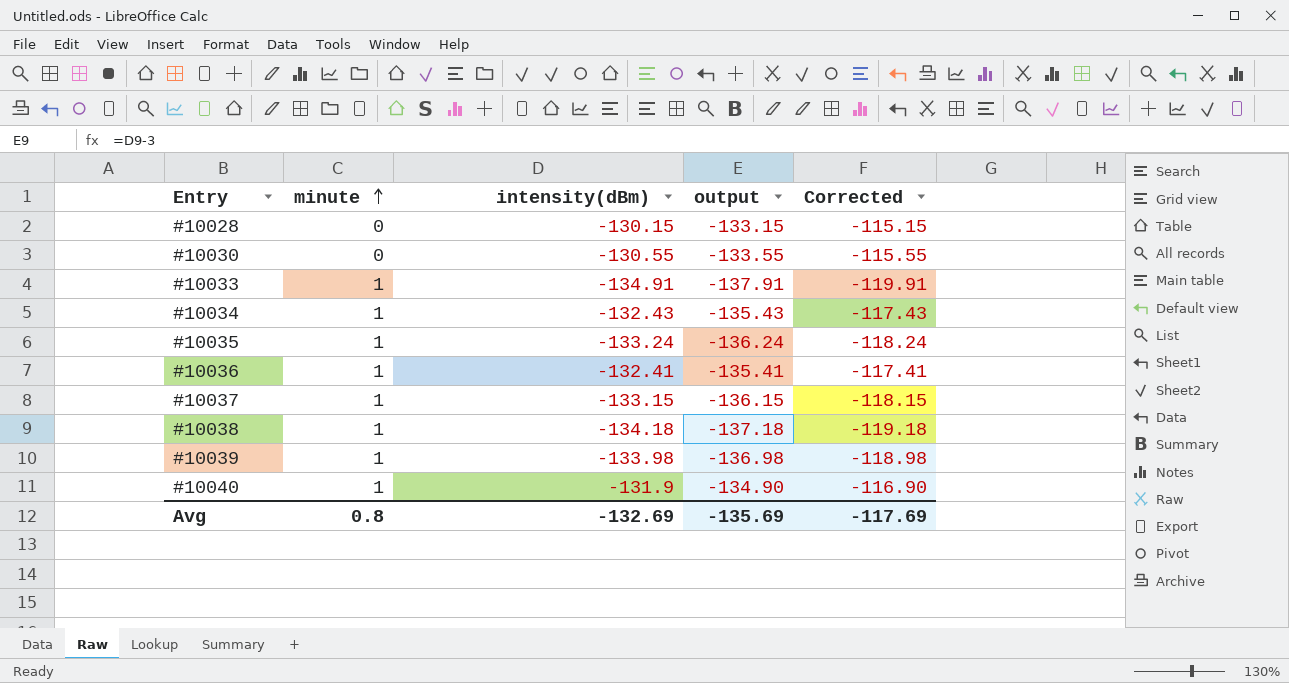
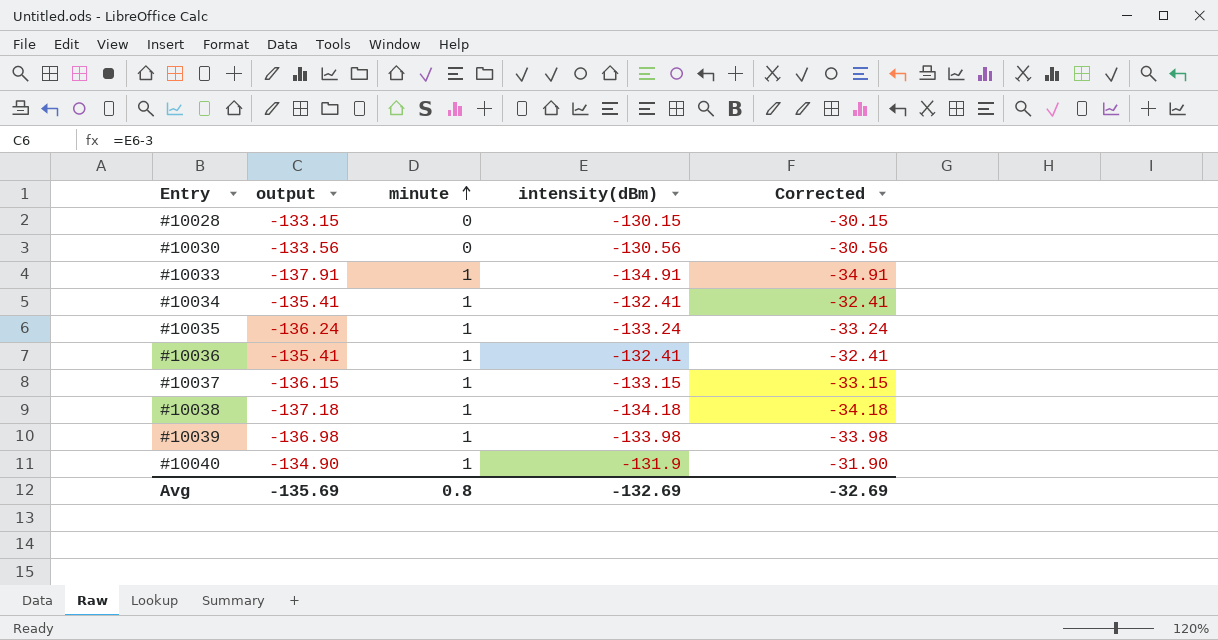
column output | position: 4 -> 2
column Corrected | formula: [intensity(dBm)] + 15 -> [intensity(dBm)] + 100
#10030 | output: -133.55 -> -133.56
#10030 | intensity(dBm): -130.55 -> -130.56
#10034 | output: -135.43 -> -135.41
#10034 | intensity(dBm): -132.43 -> -132.41
Avg | Corrected: -117.69 -> -32.69

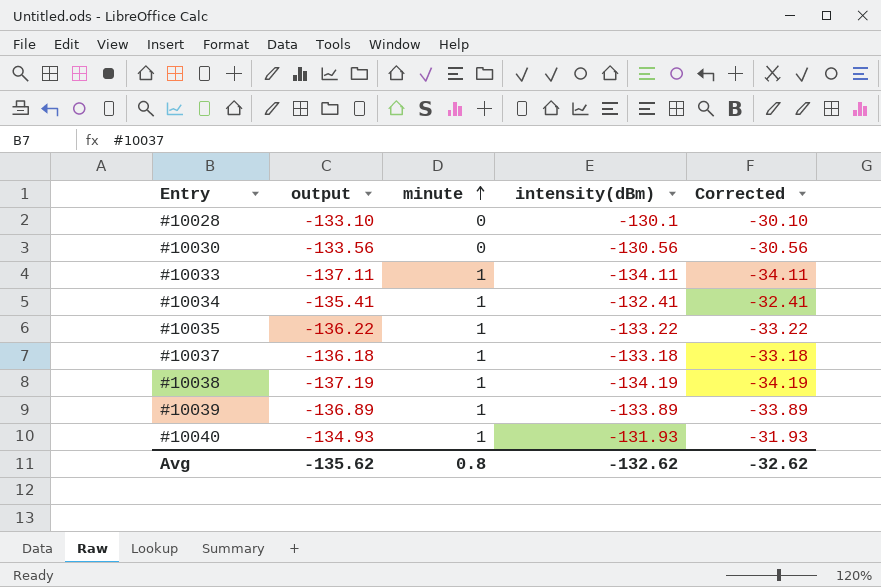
row #10036: -135.41 | 1 | -132.41 | -32.41 -> none
#10028 | output: -133.15 -> -133.10
#10028 | intensity(dBm): -130.15 -> -130.1
#10028 | Corrected: -30.15 -> -30.10
#10033 | output: -137.91 -> -137.11
#10033 | intensity(dBm): -134.91 -> -134.11
#10033 | Corrected: -34.91 -> -34.11
#10035 | output: -136.24 -> -136.22
#10035 | intensity(dBm): -133.24 -> -133.22
#10035 | Corrected: -33.24 -> -33.22
#10037 | output: -136.15 -> -136.18
#10037 | intensity(dBm): -133.15 -> -133.18
#10037 | Corrected: -33.15 -> -33.18
#10038 | output: -137.18 -> -137.19
#10038 | intensity(dBm): -134.18 -> -134.19
#10038 | Corrected: -34.18 -> -34.19
#10039 | output: -136.98 -> -136.89
#10039 | intensity(dBm): -133.98 -> -133.89
#10039 | Corrected: -33.98 -> -33.89
#10040 | output: -134.90 -> -134.93
#10040 | intensity(dBm): -131.9 -> -131.93
#10040 | Corrected: -31.90 -> -31.93
Avg | output: -135.69 -> -135.62
Avg | intensity(dBm): -132.69 -> -132.62
Avg | Corrected: -32.69 -> -32.62

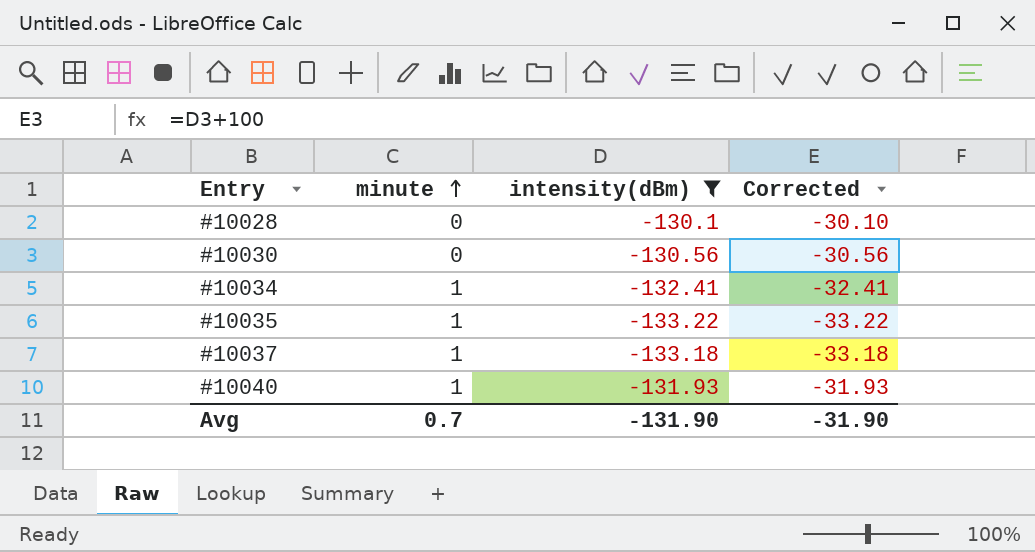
filter: none -> intensity(dBm) >= -133.22
column output | formula: [intensity(dBm)] - 3 -> none
Avg | minute: 0.8 -> 0.7
Avg | intensity(dBm): -132.62 -> -131.90
Avg | Corrected: -32.62 -> -31.90

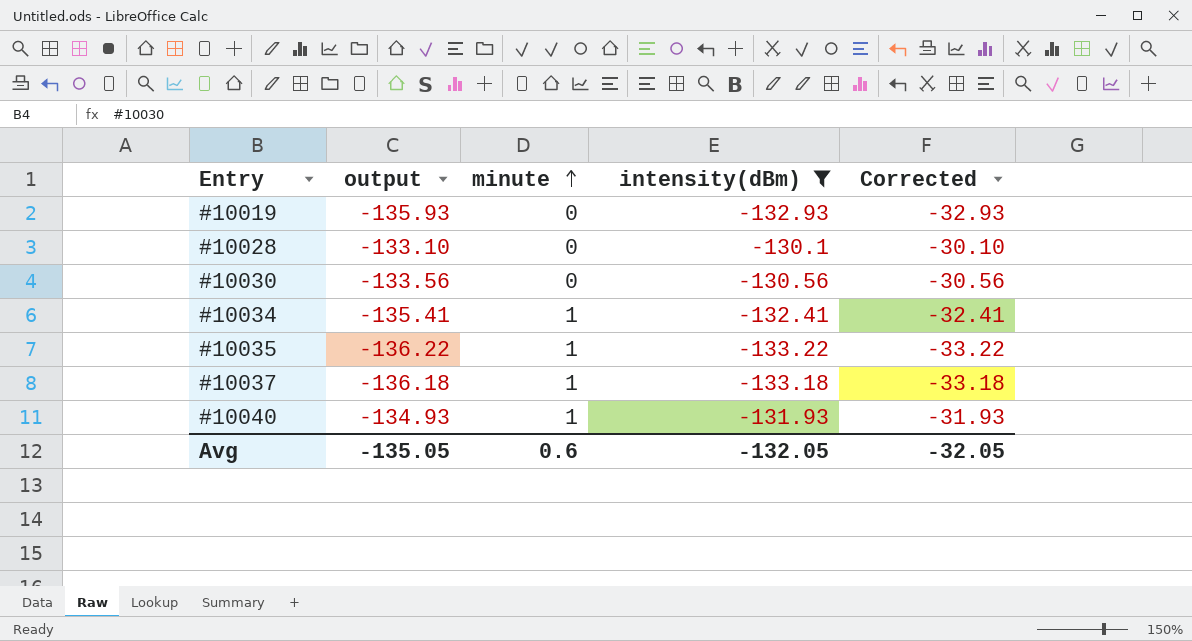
column output | formula: none -> [intensity(dBm)] - 3
row #10019: none -> -135.93 | 0 | -132.93 | -32.93
Avg | minute: 0.7 -> 0.6
Avg | intensity(dBm): -131.90 -> -132.05
Avg | Corrected: -31.90 -> -32.05

